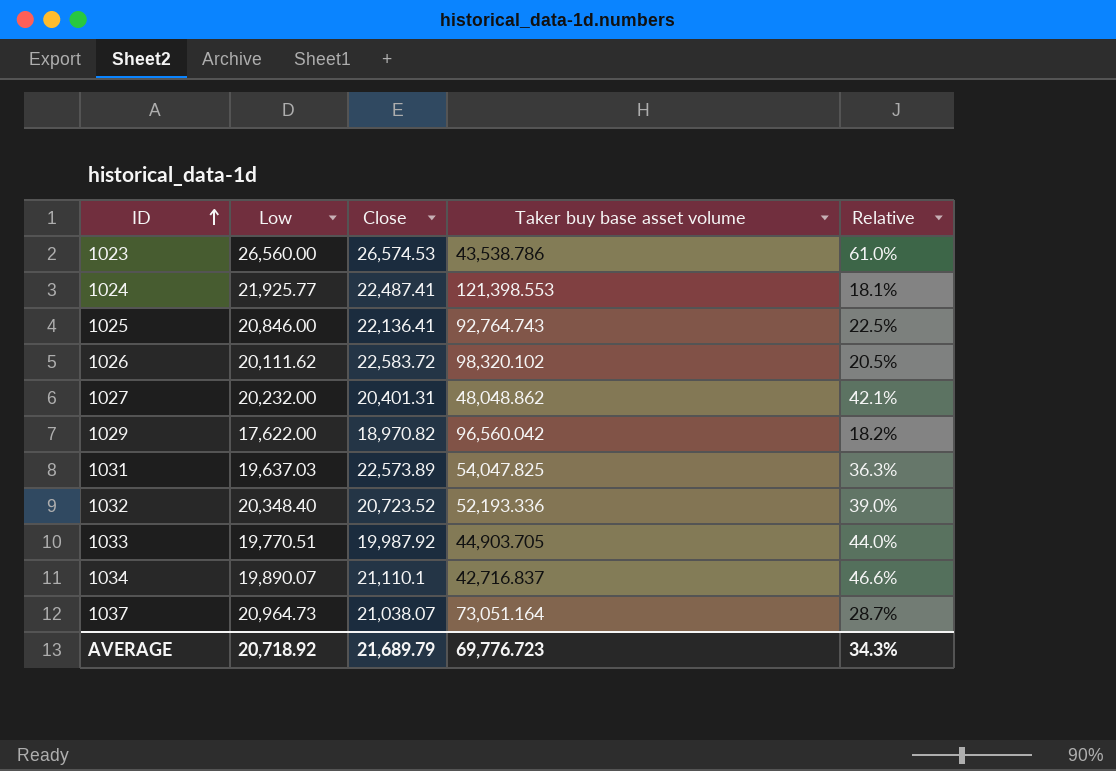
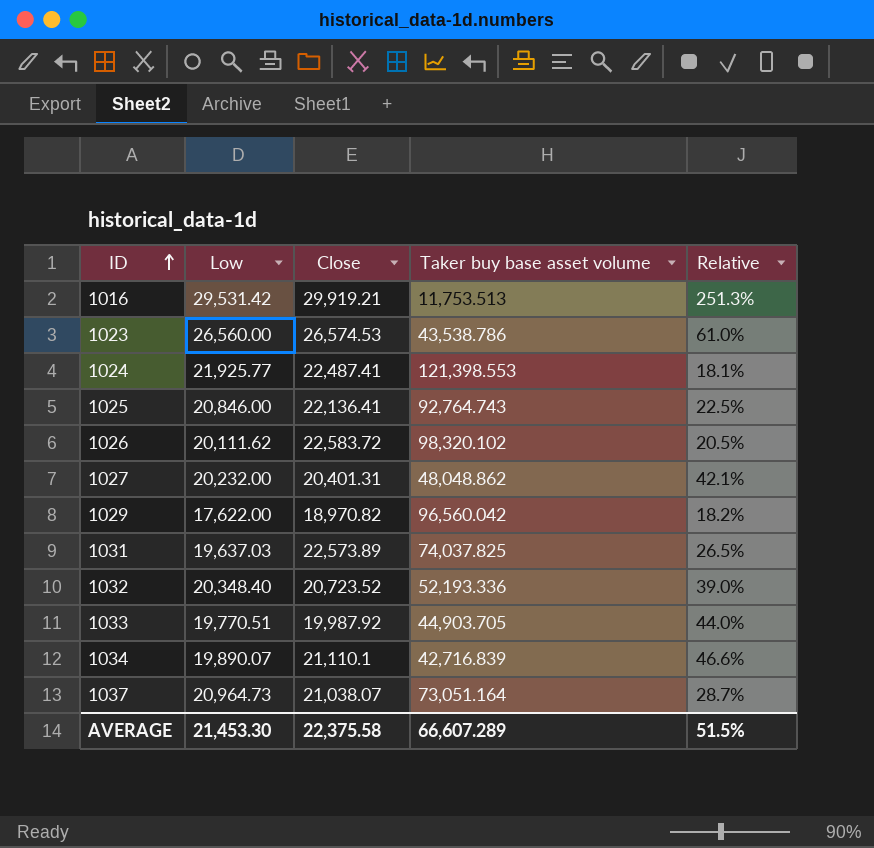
row 1016: none -> 29,531.42 | 29,919.21 | 11,753.513 | 251.3%
1031 | Taker buy base asset volume: 54,047.825 -> 74,037.825
1031 | Relative: 36.3% -> 26.5%
1034 | Taker buy base asset volume: 42,716.837 -> 42,716.839
AVERAGE | Low: 20,718.92 -> 21,453.30
AVERAGE | Close: 21,689.79 -> 22,375.58
AVERAGE | Taker buy base asset volume: 69,776.723 -> 66,607.289
AVERAGE | Relative: 34.3% -> 51.5%

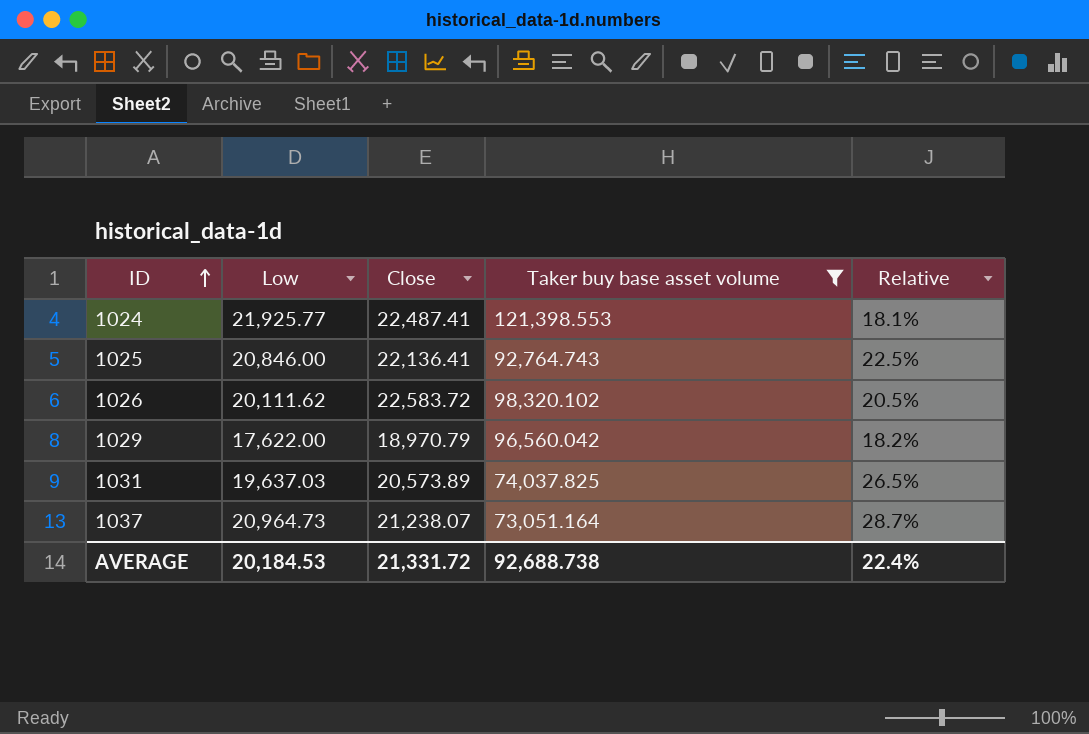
filter: none -> Taker buy base asset volume >= 73,051.164
1029 | Close: 18,970.82 -> 18,970.79
1031 | Close: 22,573.89 -> 20,573.89
1037 | Close: 21,038.07 -> 21,238.07
AVERAGE | Low: 21,453.30 -> 20,184.53
AVERAGE | Close: 22,375.58 -> 21,331.72
AVERAGE | Taker buy base asset volume: 66,607.289 -> 92,688.738
AVERAGE | Relative: 51.5% -> 22.4%

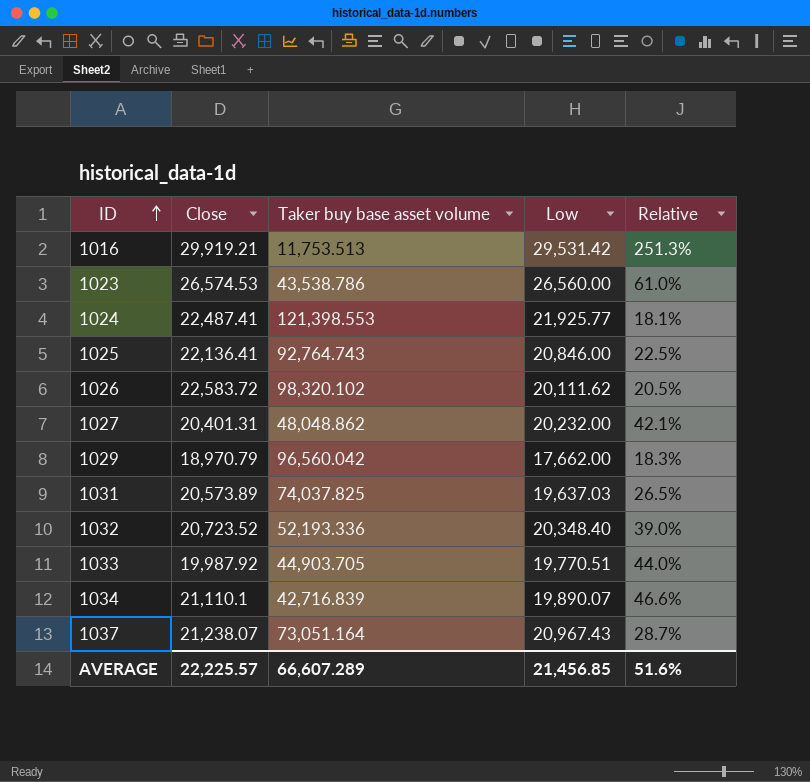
filter: Taker buy base asset volume >= 73,051.164 -> none
column Low | position: 2 -> 4
1029 | Low: 17,622.00 -> 17,662.00
1029 | Relative: 18.2% -> 18.3%
1037 | Low: 20,964.73 -> 20,967.43
AVERAGE | Close: 21,331.72 -> 22,225.57
AVERAGE | Taker buy base asset volume: 92,688.738 -> 66,607.289
AVERAGE | Low: 20,184.53 -> 21,456.85
AVERAGE | Relative: 22.4% -> 51.6%

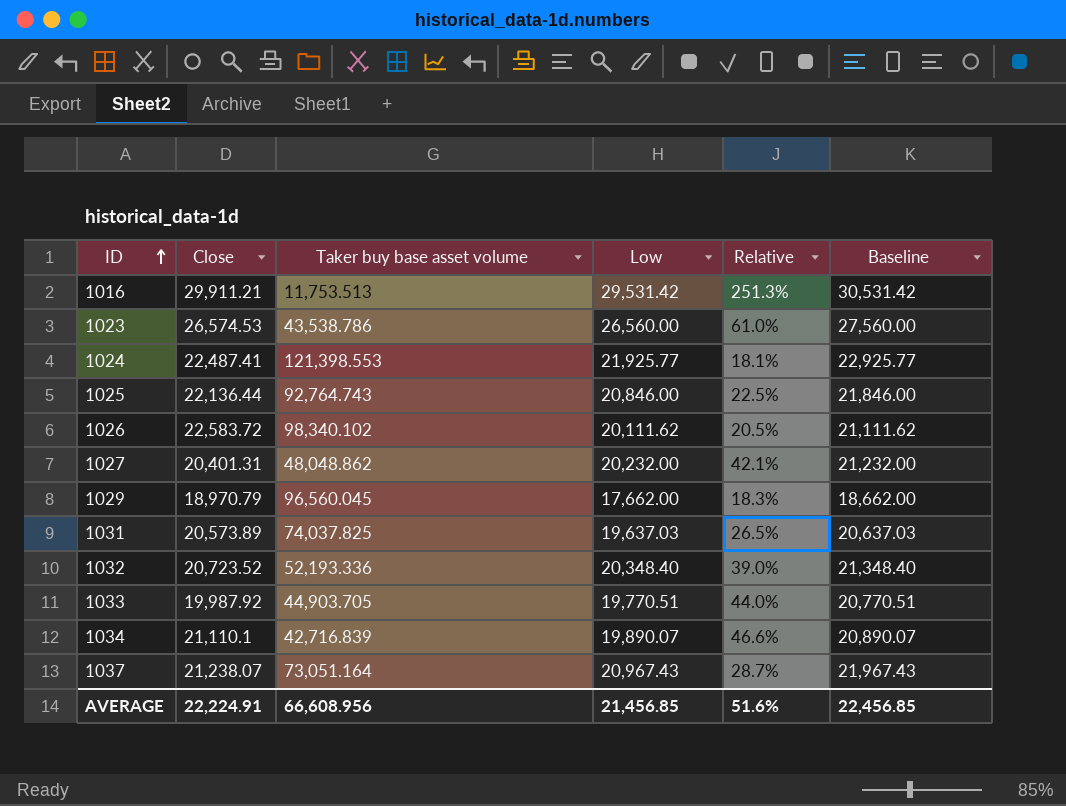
column Baseline | formula: none -> [Low] + 1000
1016 | Close: 29,919.21 -> 29,911.21
1025 | Close: 22,136.41 -> 22,136.44
1026 | Taker buy base asset volume: 98,320.102 -> 98,340.102
1029 | Taker buy base asset volume: 96,560.042 -> 96,560.045
AVERAGE | Close: 22,225.57 -> 22,224.91
AVERAGE | Taker buy base asset volume: 66,607.289 -> 66,608.956

